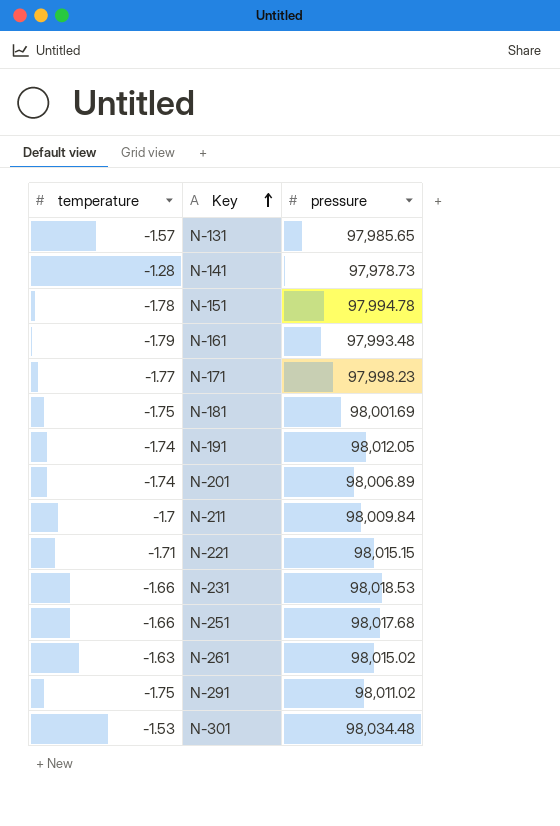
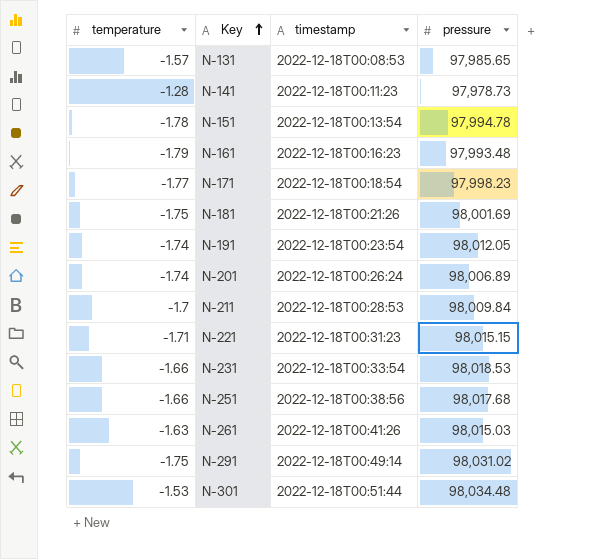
column timestamp | position: none -> 3
N-261 | pressure: 98,015.02 -> 98,015.03
N-291 | pressure: 98,011.02 -> 98,031.02

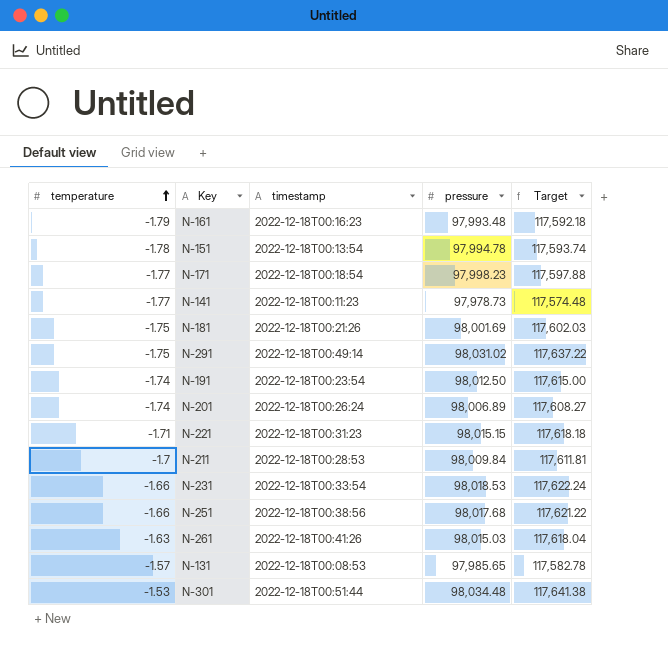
row order: Key ascending -> temperature ascending
column Target | formula: none -> [pressure] * 1.2
N-141 | temperature: -1.28 -> -1.77
N-191 | pressure: 98,012.05 -> 98,012.50

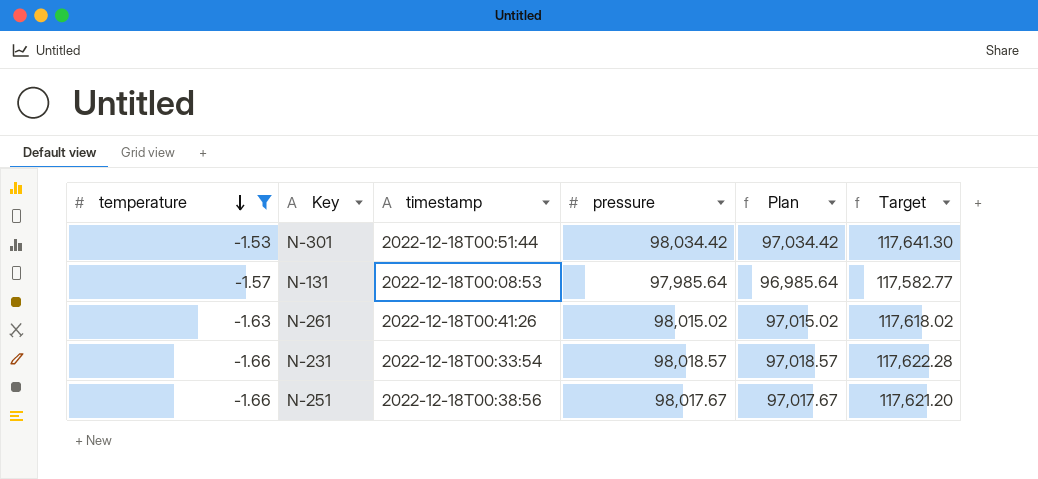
filter: none -> temperature >= -1.66
row order: temperature ascending -> temperature descending
column Plan | formula: none -> [pressure] - 1000
N-301 | pressure: 98,034.48 -> 98,034.42
N-301 | Target: 117,641.38 -> 117,641.30
N-131 | pressure: 97,985.65 -> 97,985.64
N-131 | Target: 117,582.78 -> 117,582.77
N-261 | pressure: 98,015.03 -> 98,015.02
N-261 | Target: 117,618.04 -> 117,618.02
N-231 | pressure: 98,018.53 -> 98,018.57
N-231 | Target: 117,622.24 -> 117,622.28
N-251 | pressure: 98,017.68 -> 98,017.67
N-251 | Target: 117,621.22 -> 117,621.20

